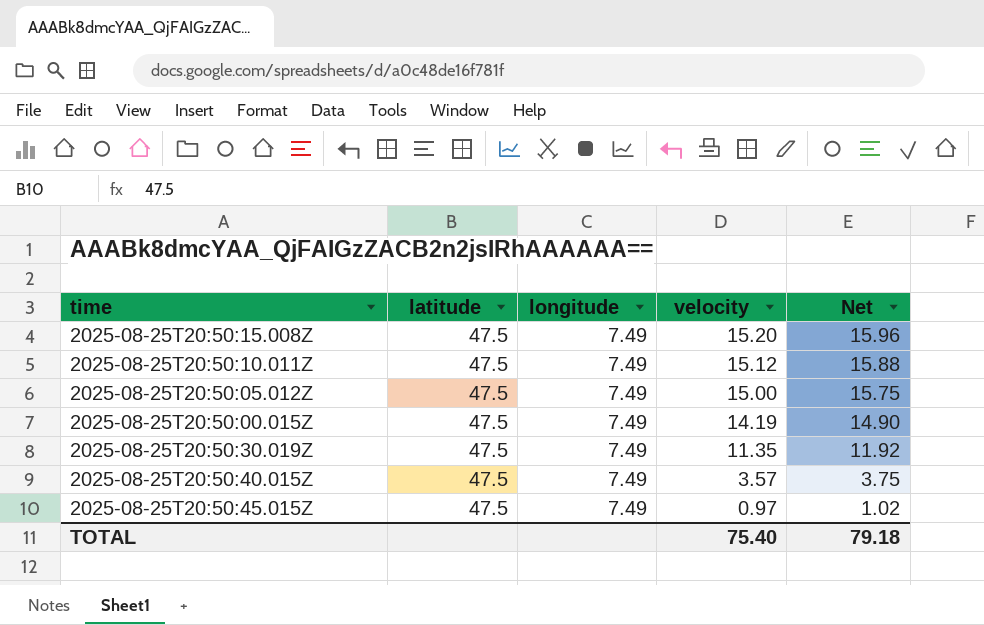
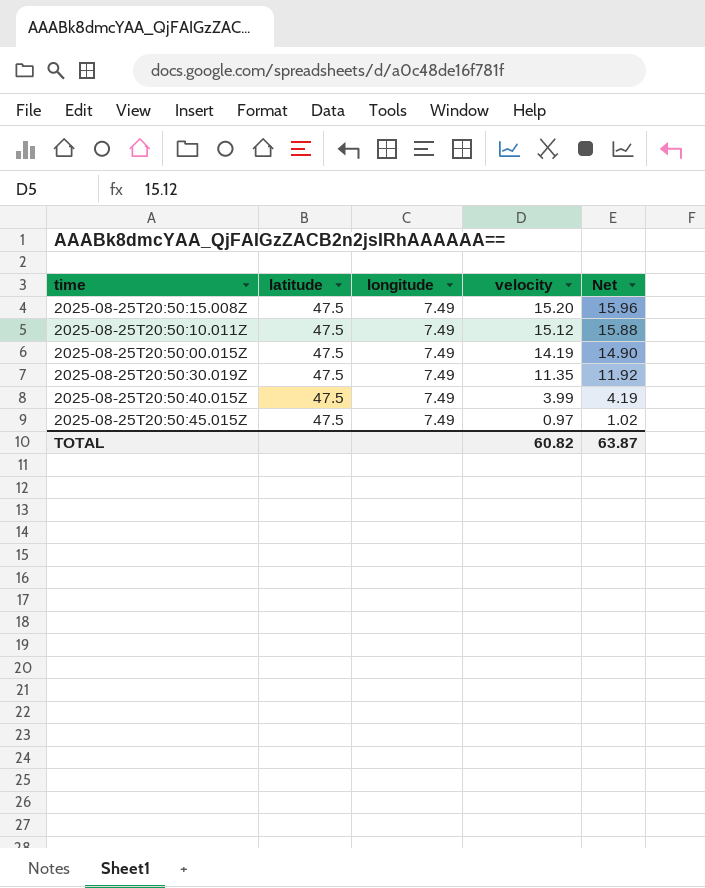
row 2025-08-25T20:50:05.012Z: 47.5 | 7.49 | 15.00 | 15.75 -> none
2025-08-25T20:50:40.015Z | velocity: 3.57 -> 3.99
2025-08-25T20:50:40.015Z | Net: 3.75 -> 4.19
TOTAL | velocity: 75.40 -> 60.82
TOTAL | Net: 79.18 -> 63.87

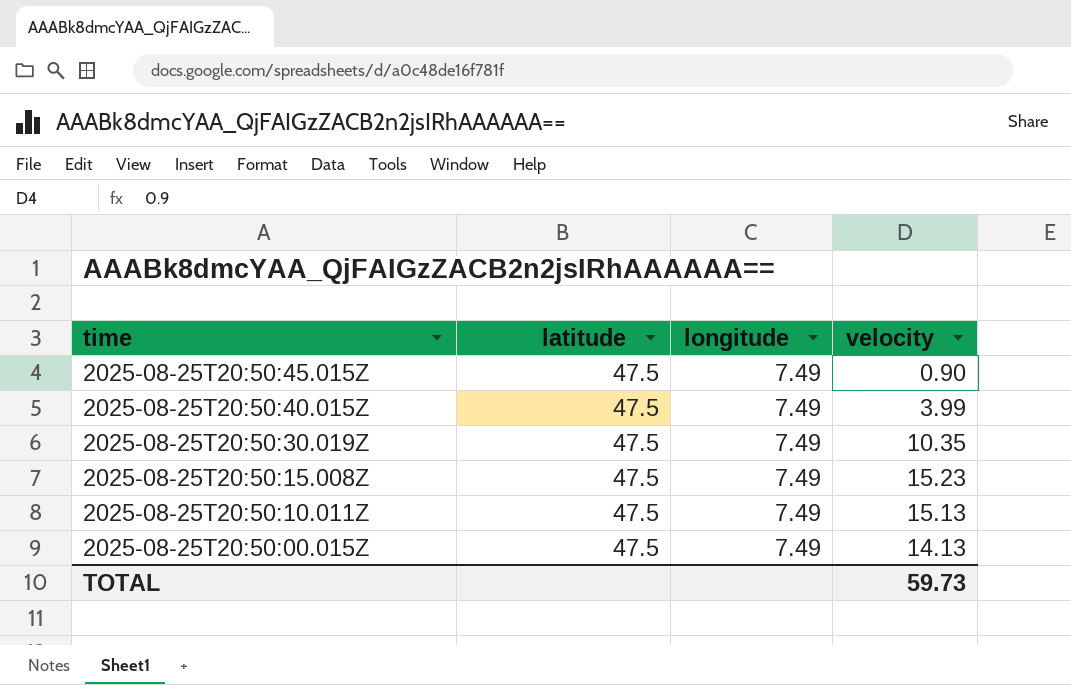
row order: velocity descending -> time descending
column Net | formula: [velocity] * 1.05 -> none
2025-08-25T20:50:45.015Z | velocity: 0.97 -> 0.90
2025-08-25T20:50:30.019Z | velocity: 11.35 -> 10.35
2025-08-25T20:50:15.008Z | velocity: 15.20 -> 15.23
2025-08-25T20:50:10.011Z | velocity: 15.12 -> 15.13
2025-08-25T20:50:00.015Z | velocity: 14.19 -> 14.13
TOTAL | velocity: 60.82 -> 59.73

